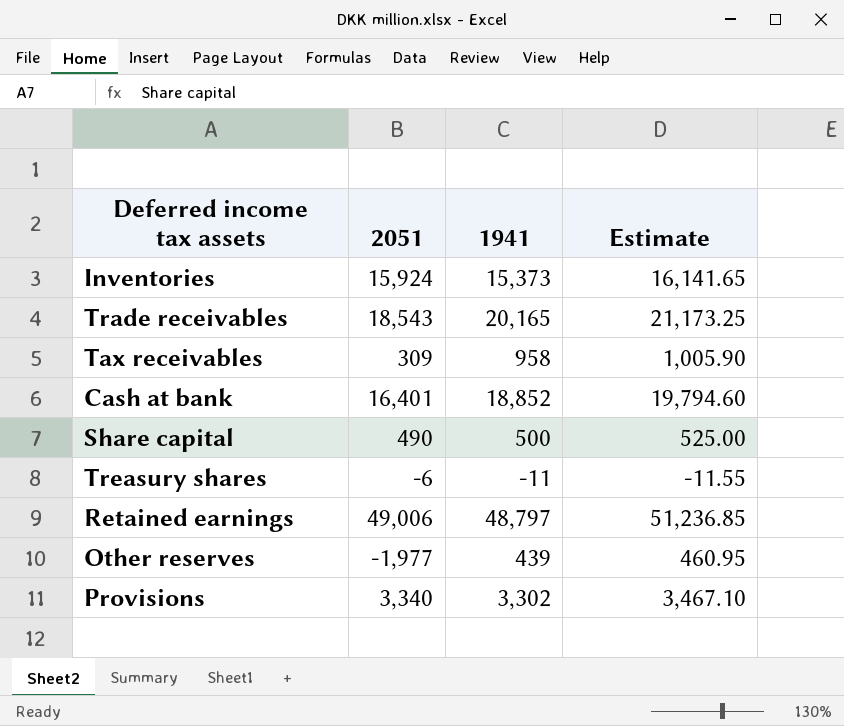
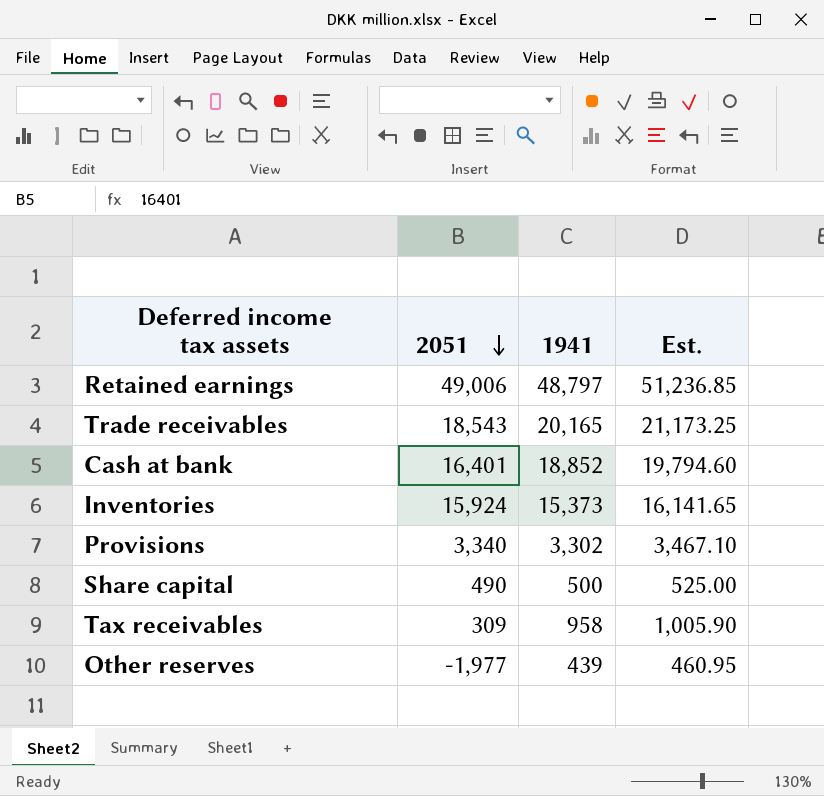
row order: none -> 2051 descending
column name: Estimate -> Est.
row Treasury shares: -6 | -11 | -11.55 -> none

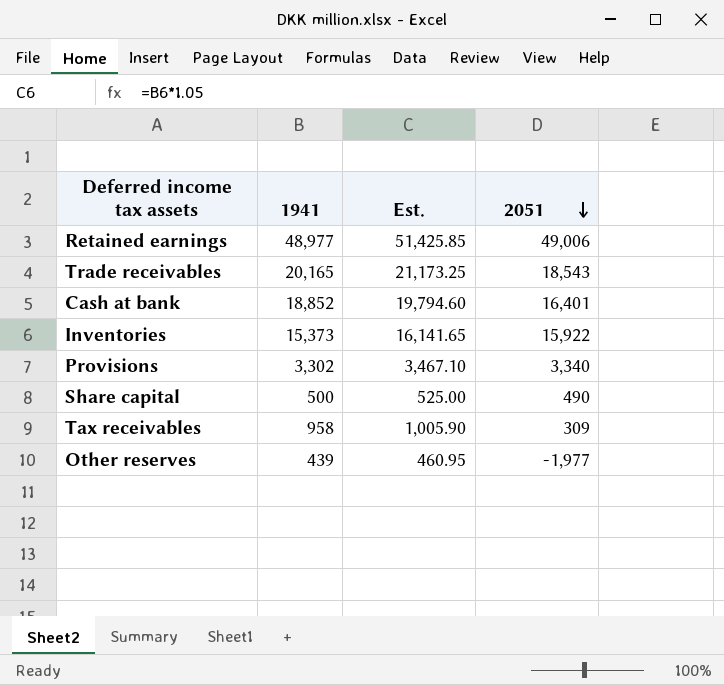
column 2051 | position: 2 -> 4
Retained earnings | 1941: 48,797 -> 48,977
Retained earnings | Est.: 51,236.85 -> 51,425.85
Inventories | 2051: 15,924 -> 15,922

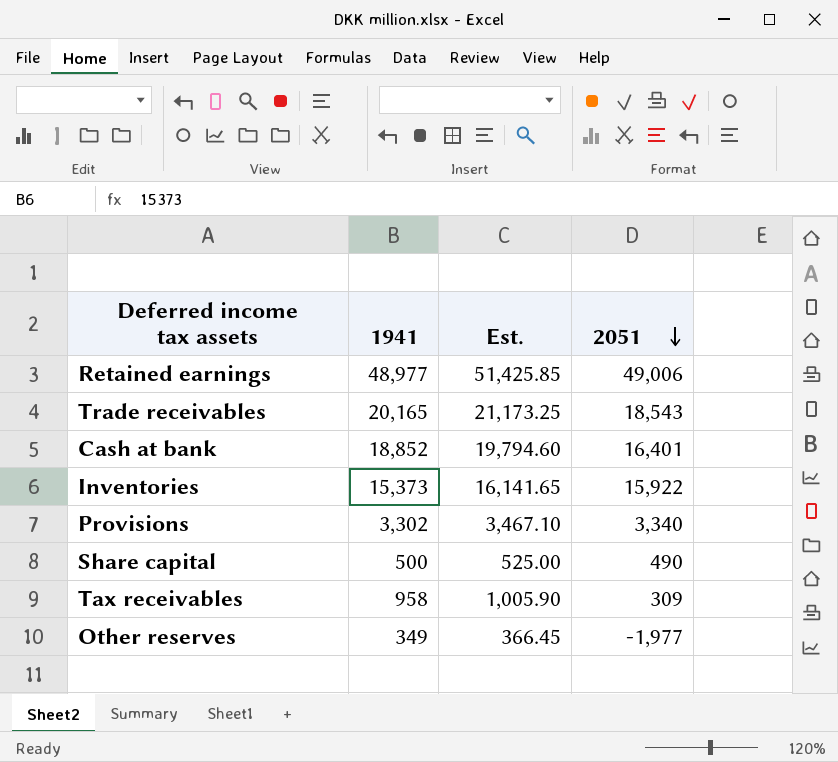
Other reserves | 1941: 439 -> 349
Other reserves | Est.: 460.95 -> 366.45

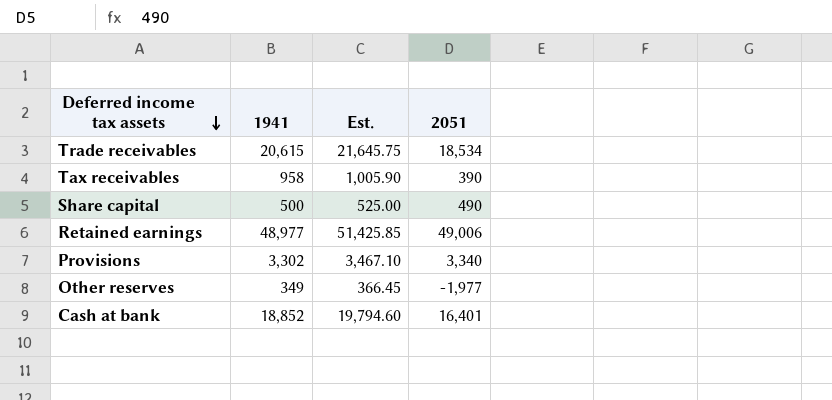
row order: 2051 descending -> Deferred income tax assets descending
row Inventories: 15,373 | 16,141.65 | 15,922 -> none
Trade receivables | 1941: 20,165 -> 20,615
Trade receivables | Est.: 21,173.25 -> 21,645.75
Trade receivables | 2051: 18,543 -> 18,534
Tax receivables | 2051: 309 -> 390

